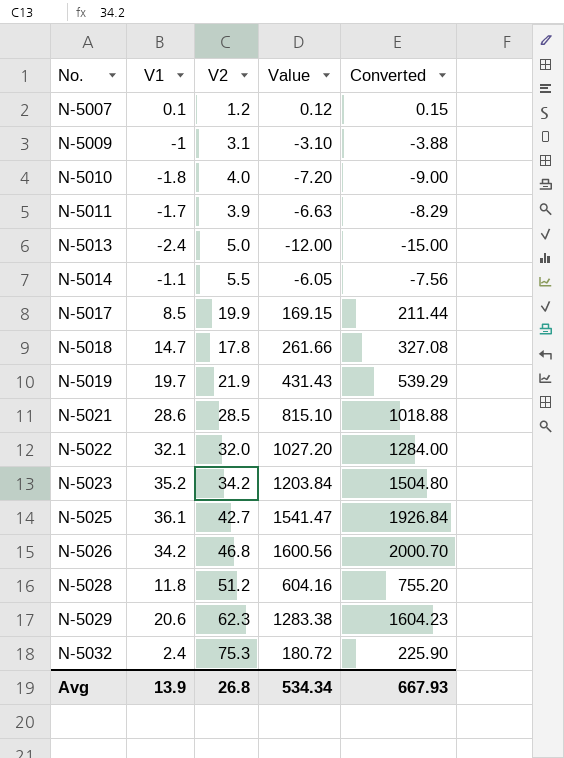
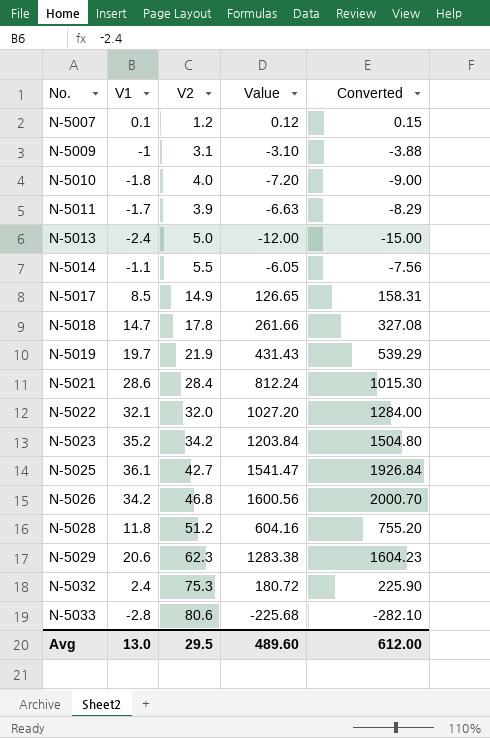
N-5017 | V2: 19.9 -> 14.9
N-5017 | Value: 169.15 -> 126.65
N-5017 | Converted: 211.44 -> 158.31
N-5021 | V2: 28.5 -> 28.4
N-5021 | Value: 815.10 -> 812.24
N-5021 | Converted: 1018.88 -> 1015.30
row N-5033: none -> -2.8 | 80.6 | -225.68 | -282.10
Avg | V1: 13.9 -> 13.0
Avg | V2: 26.8 -> 29.5
Avg | Value: 534.34 -> 489.60
Avg | Converted: 667.93 -> 612.00

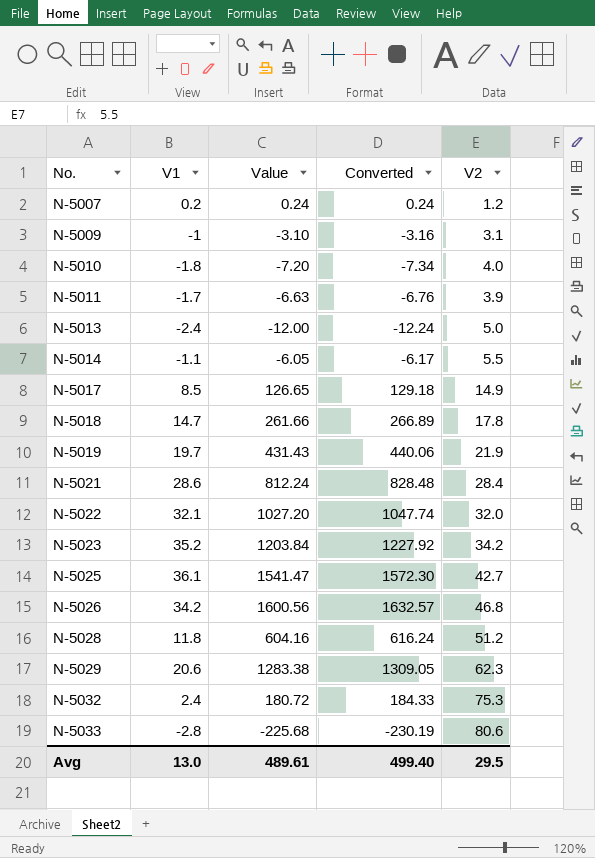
column Converted | formula: [Value] * 1.25 -> [Value] * 1.02
column V2 | position: 3 -> 5
N-5007 | V1: 0.1 -> 0.2
N-5007 | Value: 0.12 -> 0.24
Avg | Value: 489.60 -> 489.61
Avg | Converted: 612.00 -> 499.40

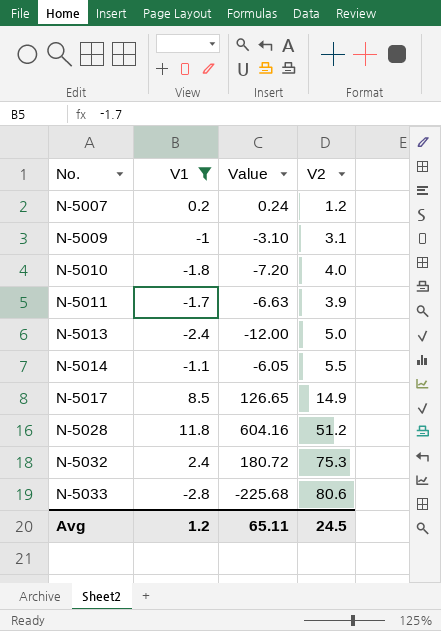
filter: none -> V1 <= 11.8
column Converted | formula: [Value] * 1.02 -> none
Avg | V1: 13.0 -> 1.2
Avg | Value: 489.61 -> 65.11
Avg | V2: 29.5 -> 24.5

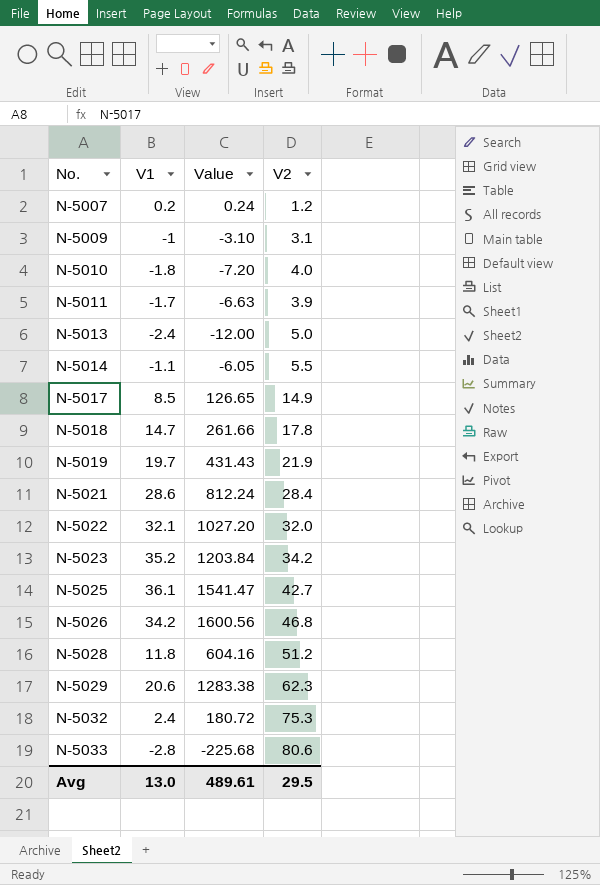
filter: V1 <= 11.8 -> none
Avg | V1: 1.2 -> 13.0
Avg | Value: 65.11 -> 489.61
Avg | V2: 24.5 -> 29.5

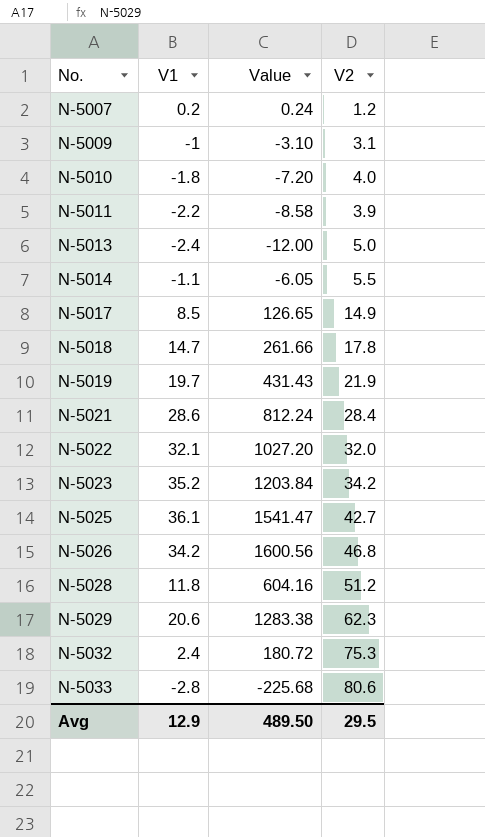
N-5011 | V1: -1.7 -> -2.2
N-5011 | Value: -6.63 -> -8.58
Avg | V1: 13.0 -> 12.9
Avg | Value: 489.61 -> 489.50

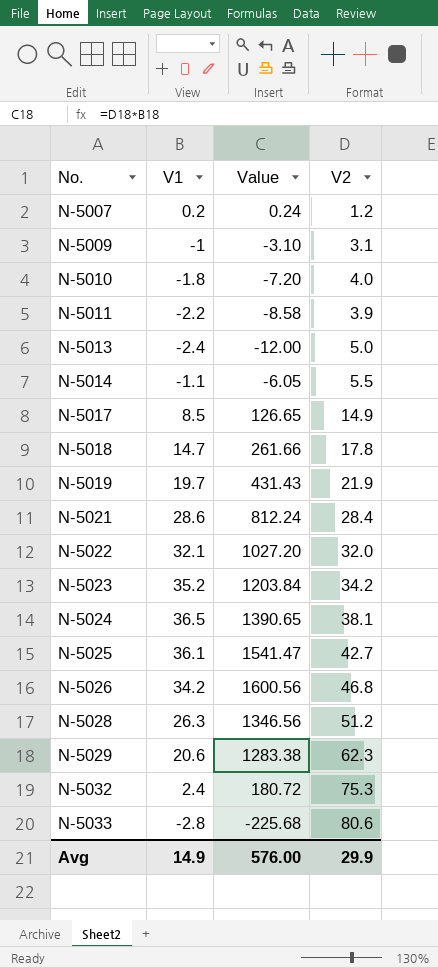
row N-5024: none -> 36.5 | 1390.65 | 38.1
N-5028 | V1: 11.8 -> 26.3
N-5028 | Value: 604.16 -> 1346.56
Avg | V1: 12.9 -> 14.9
Avg | Value: 489.50 -> 576.00
Avg | V2: 29.5 -> 29.9

